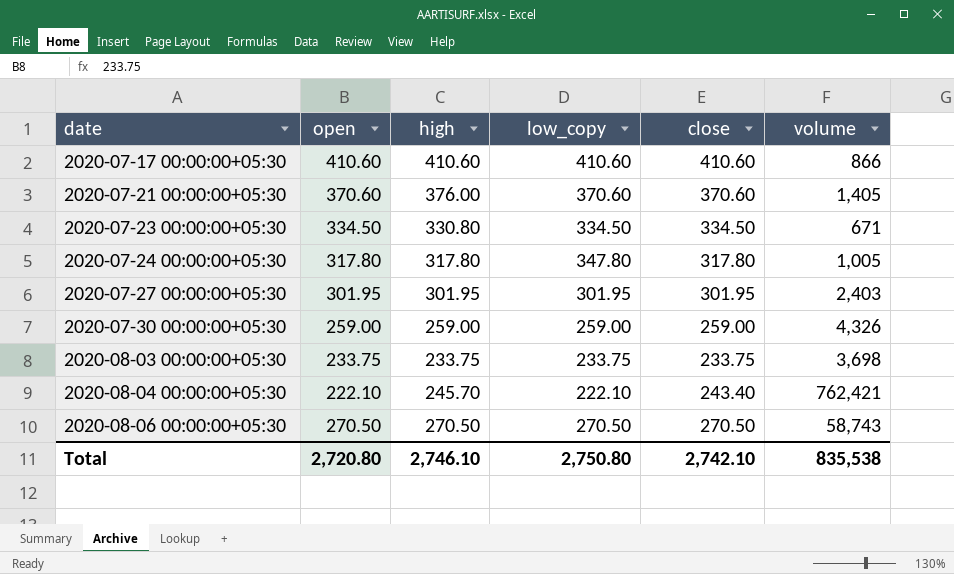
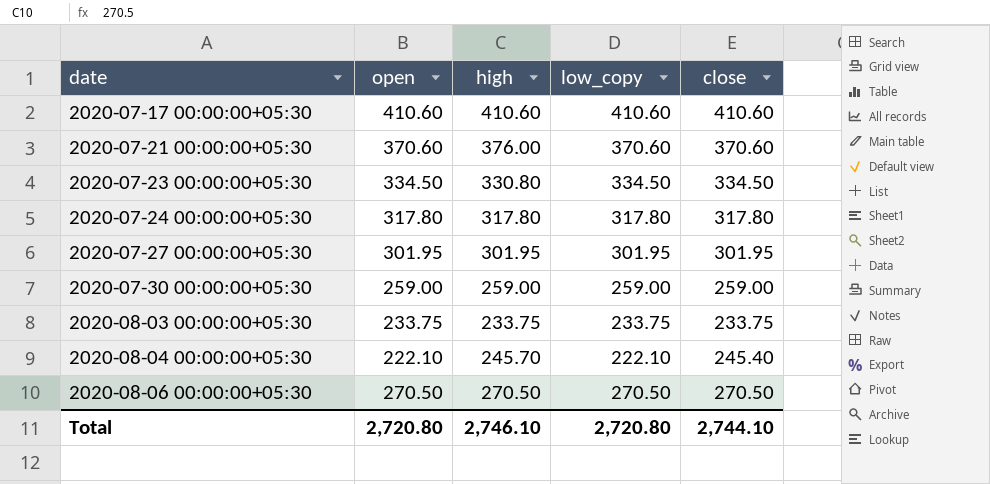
column volume | position: 6 -> none
2020-07-24 00:00:00+05:30 | low_copy: 347.80 -> 317.80
2020-08-04 00:00:00+05:30 | close: 243.40 -> 245.40
Total | low_copy: 2,750.80 -> 2,720.80
Total | close: 2,742.10 -> 2,744.10

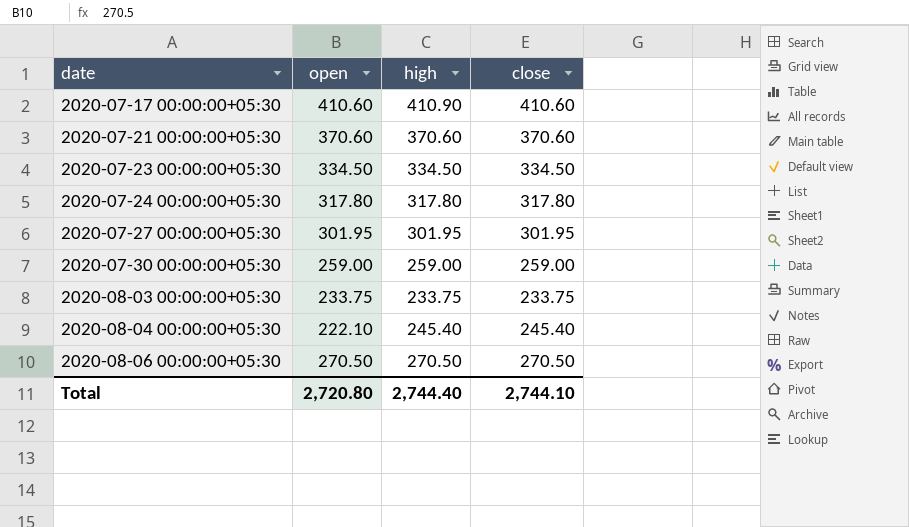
column low_copy | position: 4 -> none
2020-07-17 00:00:00+05:30 | high: 410.60 -> 410.90
2020-07-21 00:00:00+05:30 | high: 376.00 -> 370.60
2020-07-23 00:00:00+05:30 | high: 330.80 -> 334.50
2020-08-04 00:00:00+05:30 | high: 245.70 -> 245.40
Total | high: 2,746.10 -> 2,744.40

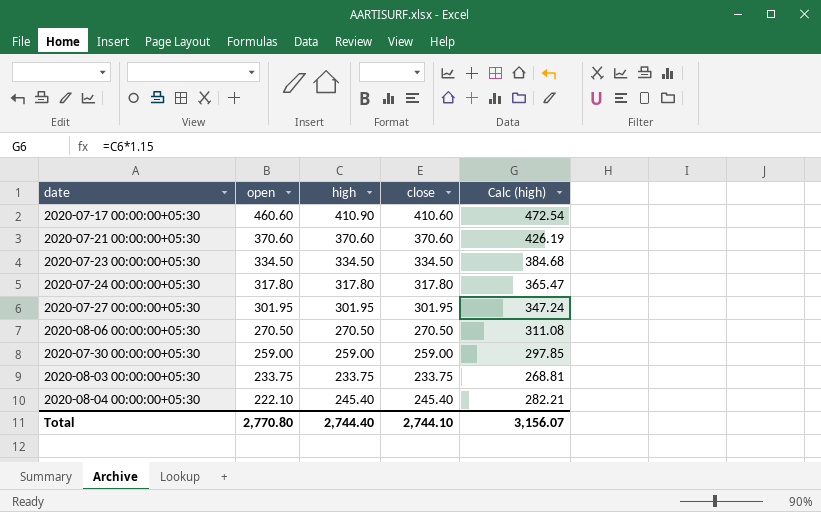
row order: date ascending -> open descending
column Calc (high) | formula: none -> [high] * 1.15
2020-07-17 00:00:00+05:30 | open: 410.60 -> 460.60
Total | open: 2,720.80 -> 2,770.80

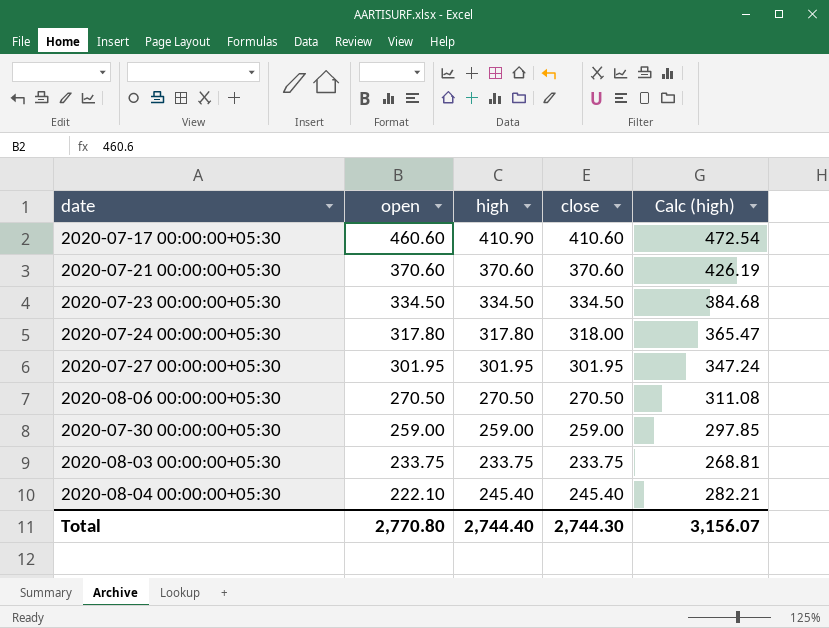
2020-07-24 00:00:00+05:30 | close: 317.80 -> 318.00
Total | close: 2,744.10 -> 2,744.30

